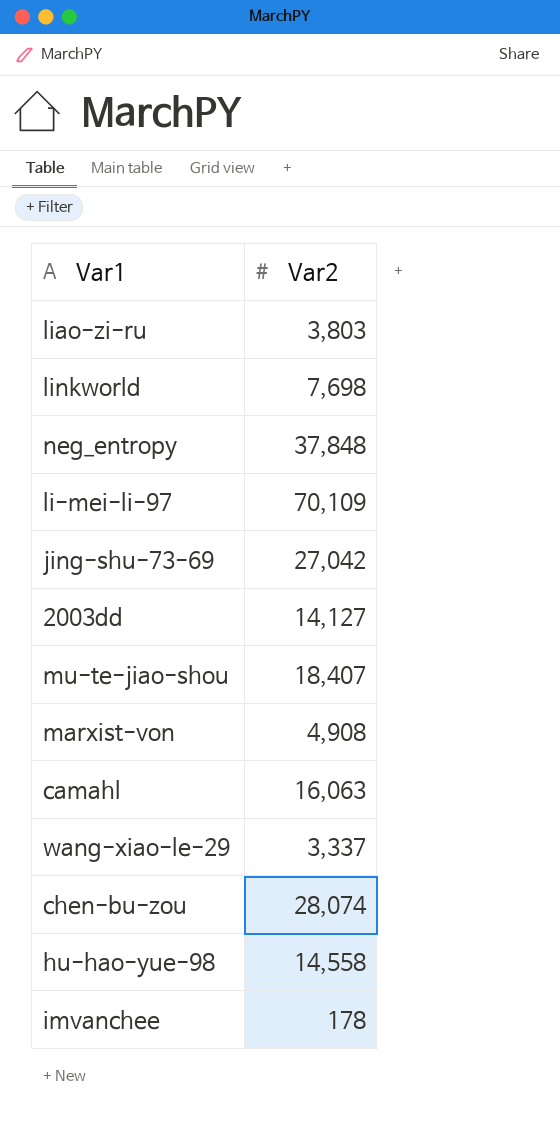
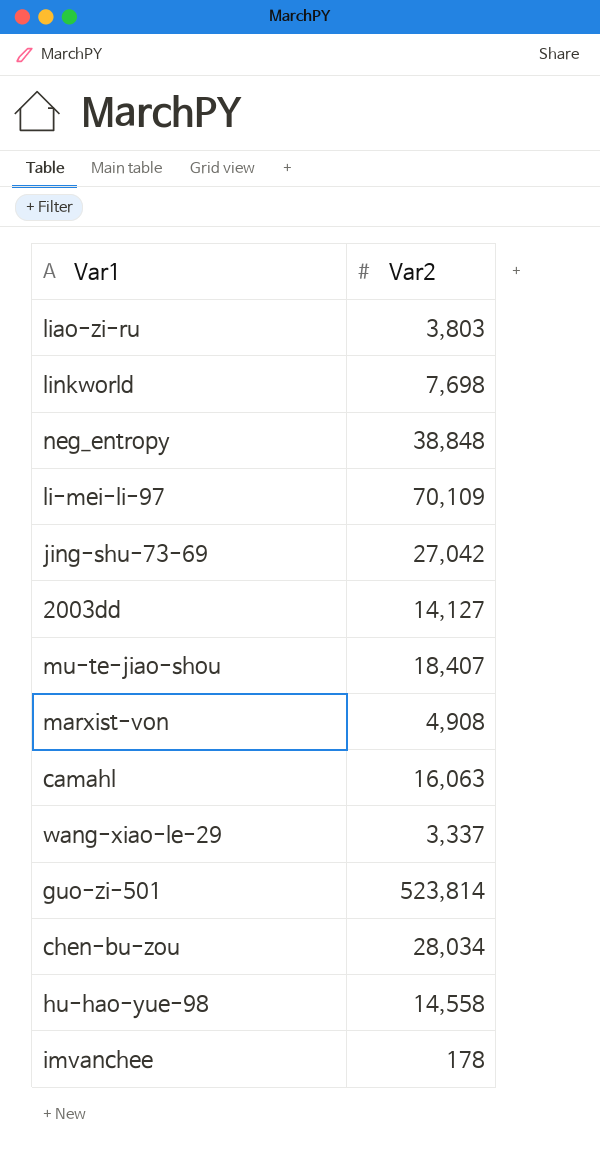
neg_entropy | Var2: 37,848 -> 38,848
row guo-zi-501: none -> 523,814
chen-bu-zou | Var2: 28,074 -> 28,034

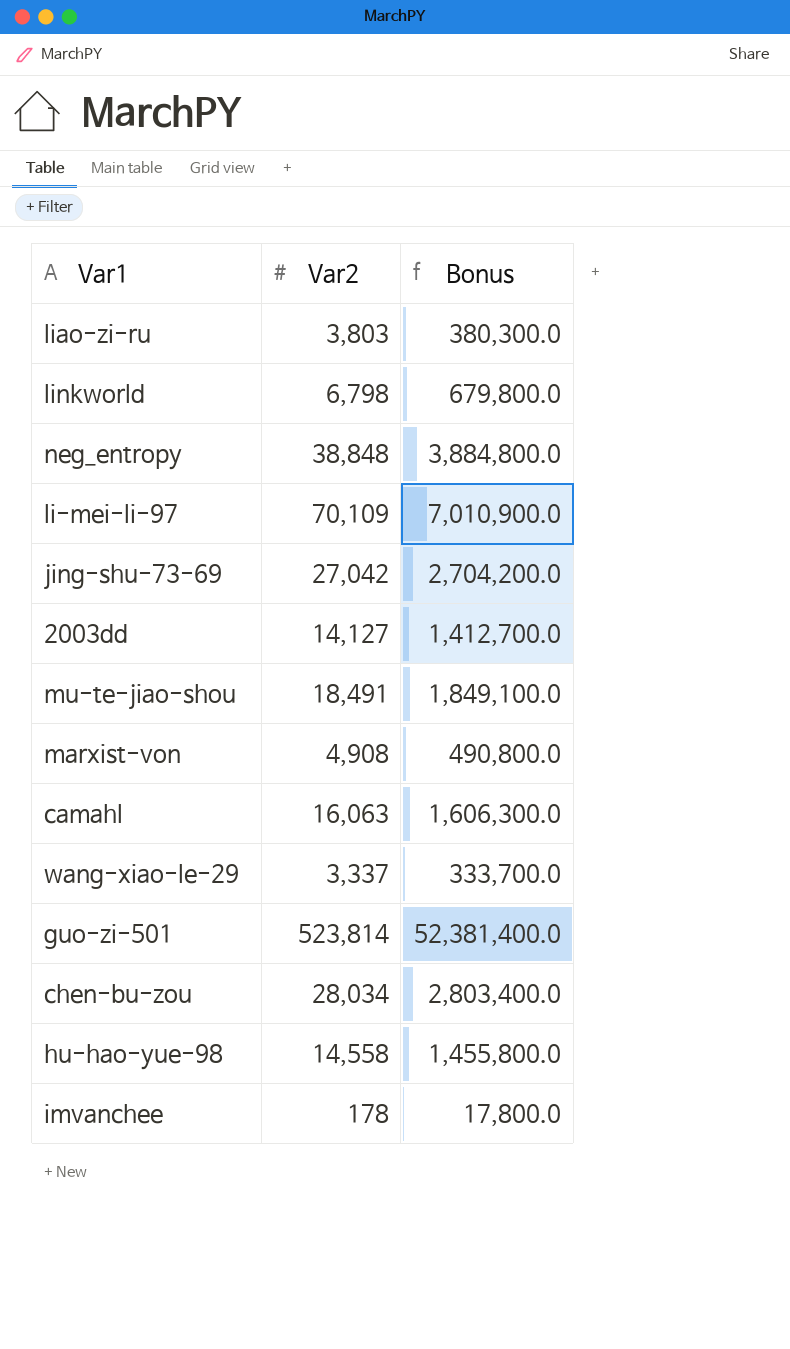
column Bonus | formula: none -> [Var2] * 100
linkworld | Var2: 7,698 -> 6,798
mu-te-jiao-shou | Var2: 18,407 -> 18,491

